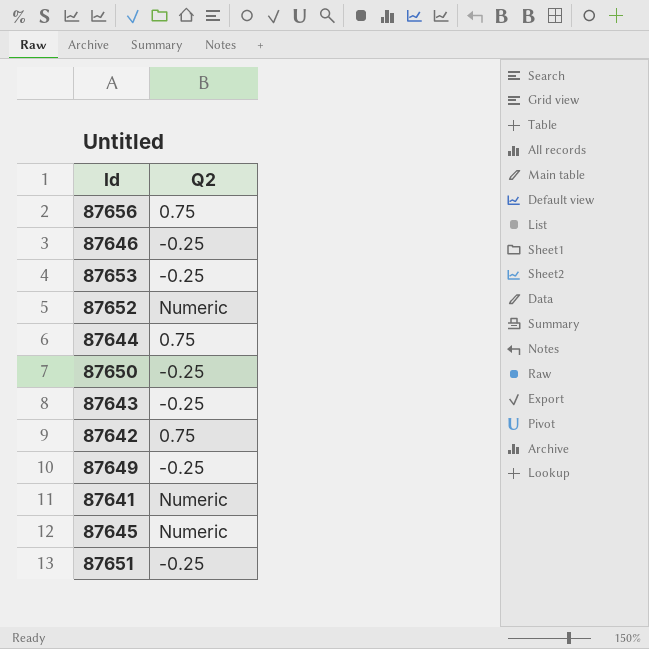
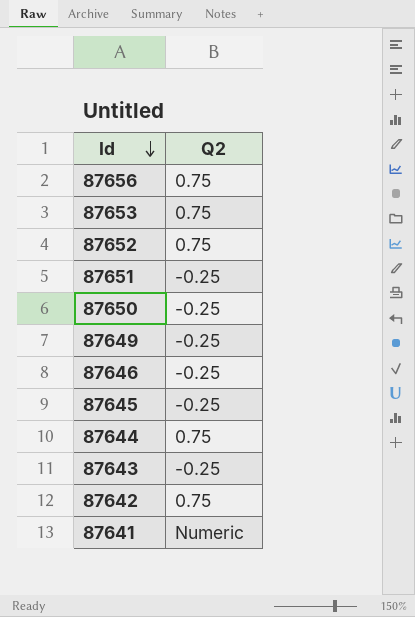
row order: none -> Id descending
87653 | Q2: -0.25 -> 0.75
87652 | Q2: Numeric -> 0.75
87645 | Q2: Numeric -> -0.25

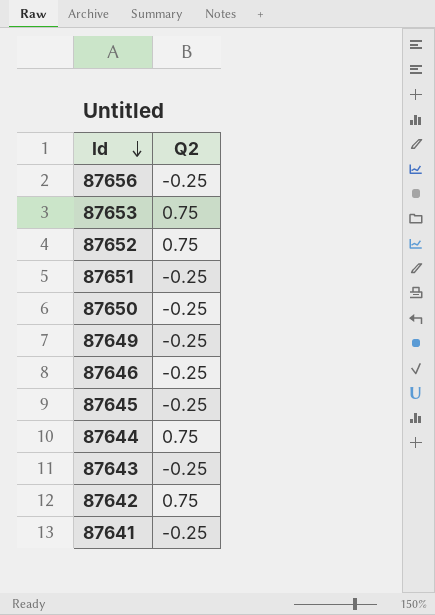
87656 | Q2: 0.75 -> -0.25
87641 | Q2: Numeric -> -0.25

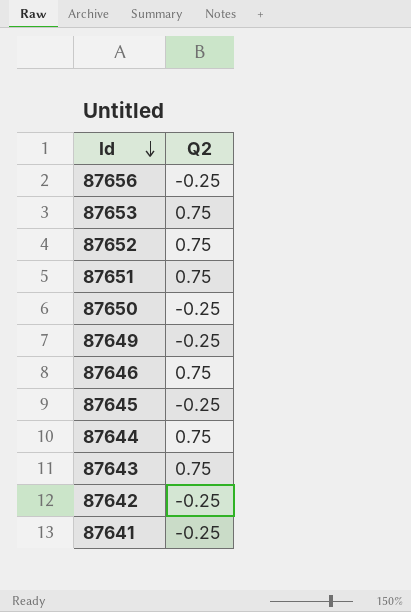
87651 | Q2: -0.25 -> 0.75
87646 | Q2: -0.25 -> 0.75
87643 | Q2: -0.25 -> 0.75
87642 | Q2: 0.75 -> -0.25

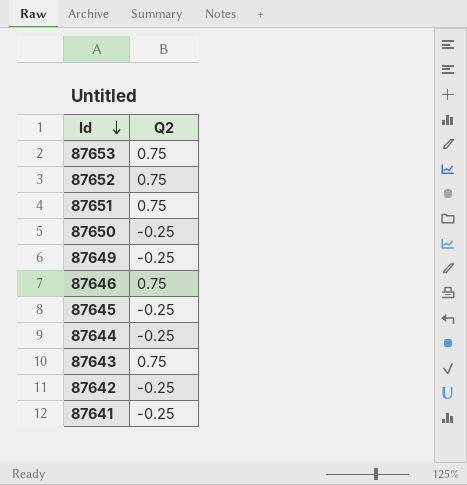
row 87656: -0.25 -> none
87644 | Q2: 0.75 -> -0.25

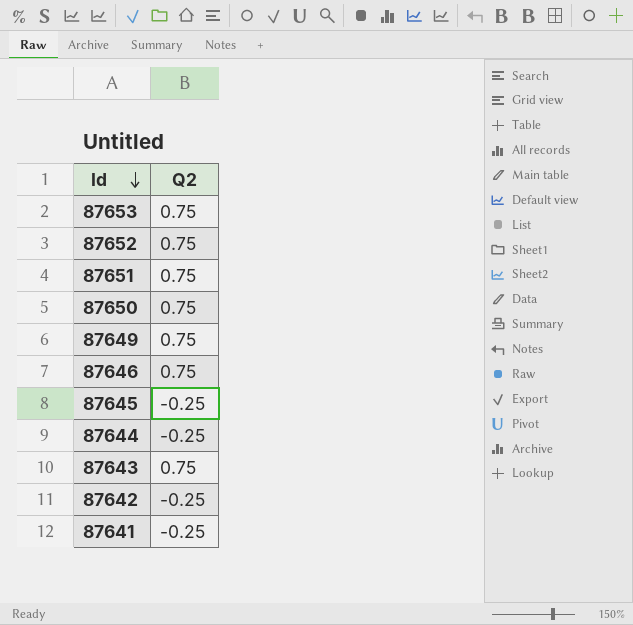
87650 | Q2: -0.25 -> 0.75
87649 | Q2: -0.25 -> 0.75

